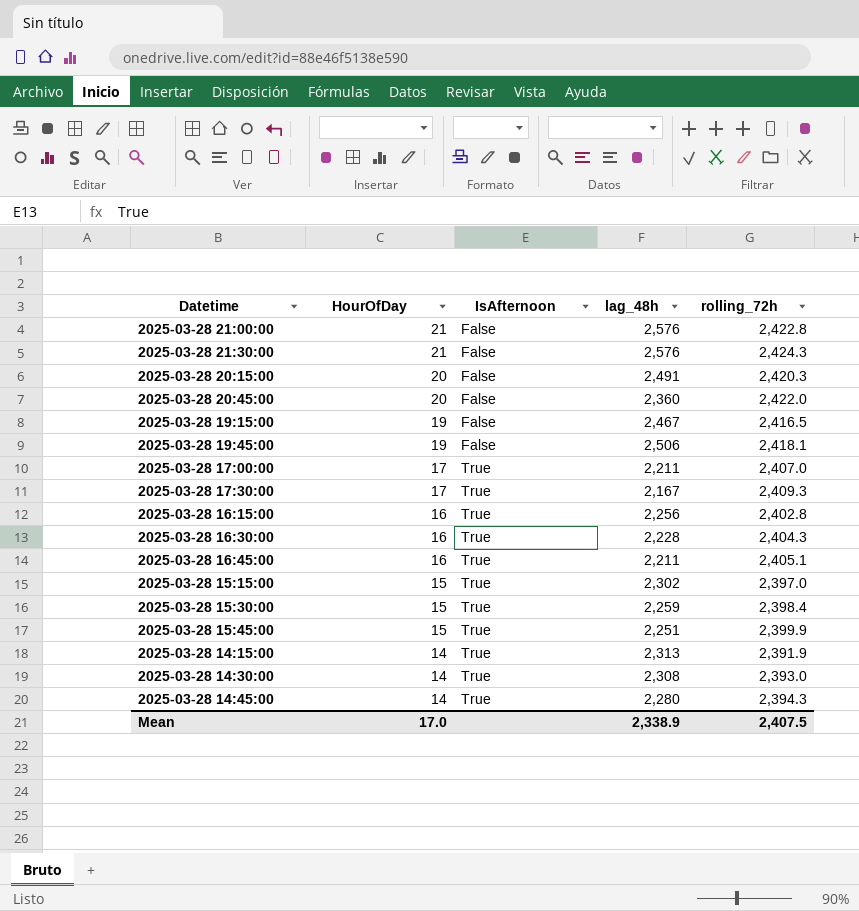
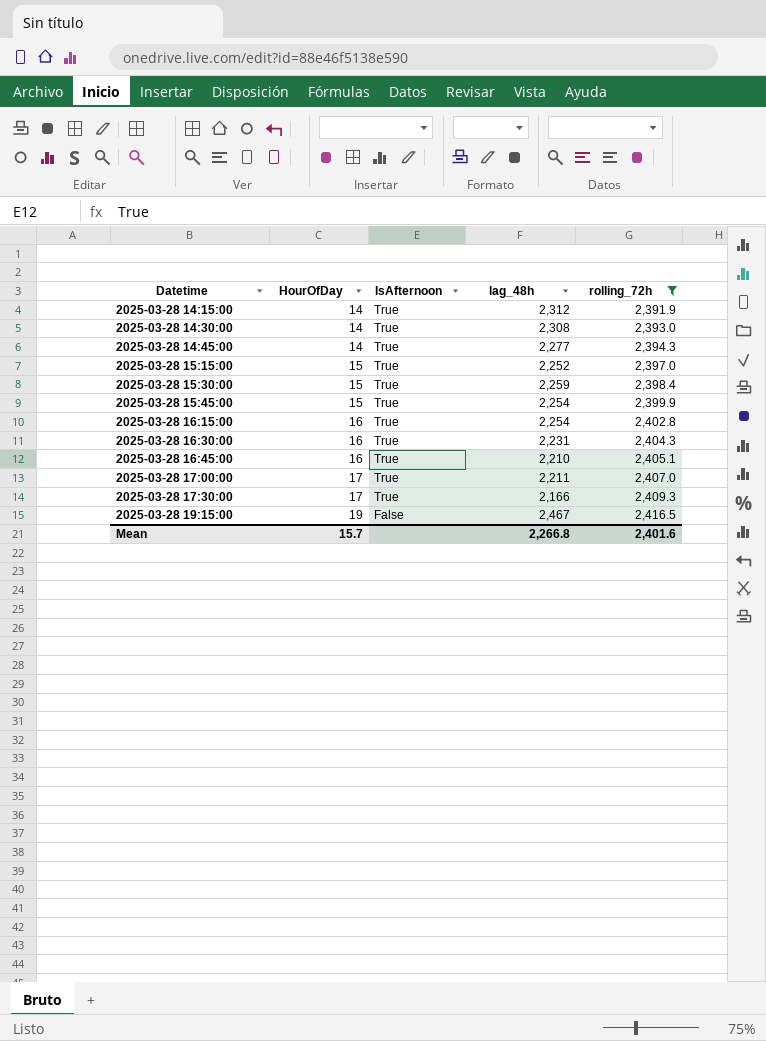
filter: none -> rolling_72h <= 2,416.5
row order: HourOfDay descending -> Datetime ascending
2025-03-28 14:15:00 | lag_48h: 2,313 -> 2,312
2025-03-28 14:45:00 | lag_48h: 2,280 -> 2,277
2025-03-28 15:15:00 | lag_48h: 2,302 -> 2,252
2025-03-28 15:45:00 | lag_48h: 2,251 -> 2,254
2025-03-28 16:15:00 | lag_48h: 2,256 -> 2,254
2025-03-28 16:30:00 | lag_48h: 2,228 -> 2,231
2025-03-28 16:45:00 | lag_48h: 2,211 -> 2,210
2025-03-28 17:30:00 | lag_48h: 2,167 -> 2,166
Mean | HourOfDay: 17.0 -> 15.7
Mean | lag_48h: 2,338.9 -> 2,266.8
Mean | rolling_72h: 2,407.5 -> 2,401.6

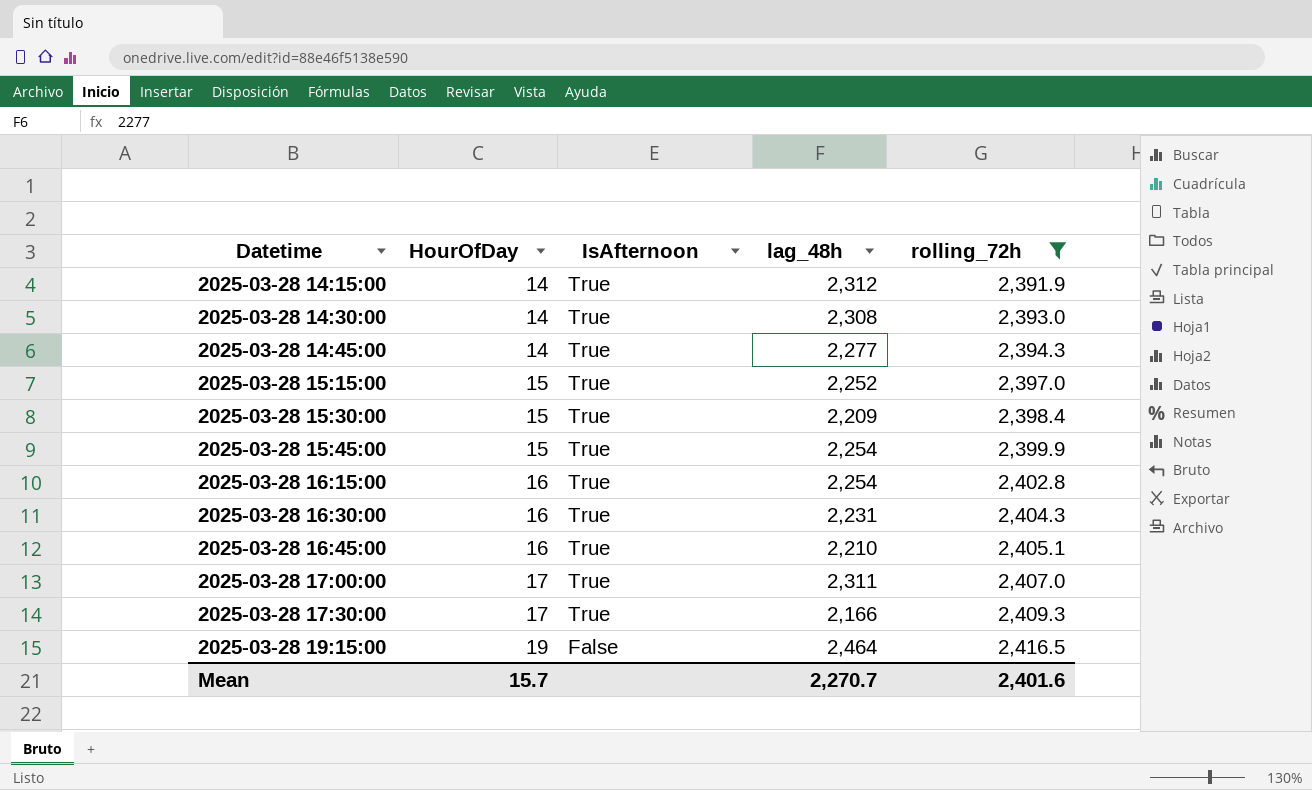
2025-03-28 15:30:00 | lag_48h: 2,259 -> 2,209
2025-03-28 17:00:00 | lag_48h: 2,211 -> 2,311
2025-03-28 19:15:00 | lag_48h: 2,467 -> 2,464
Mean | lag_48h: 2,266.8 -> 2,270.7

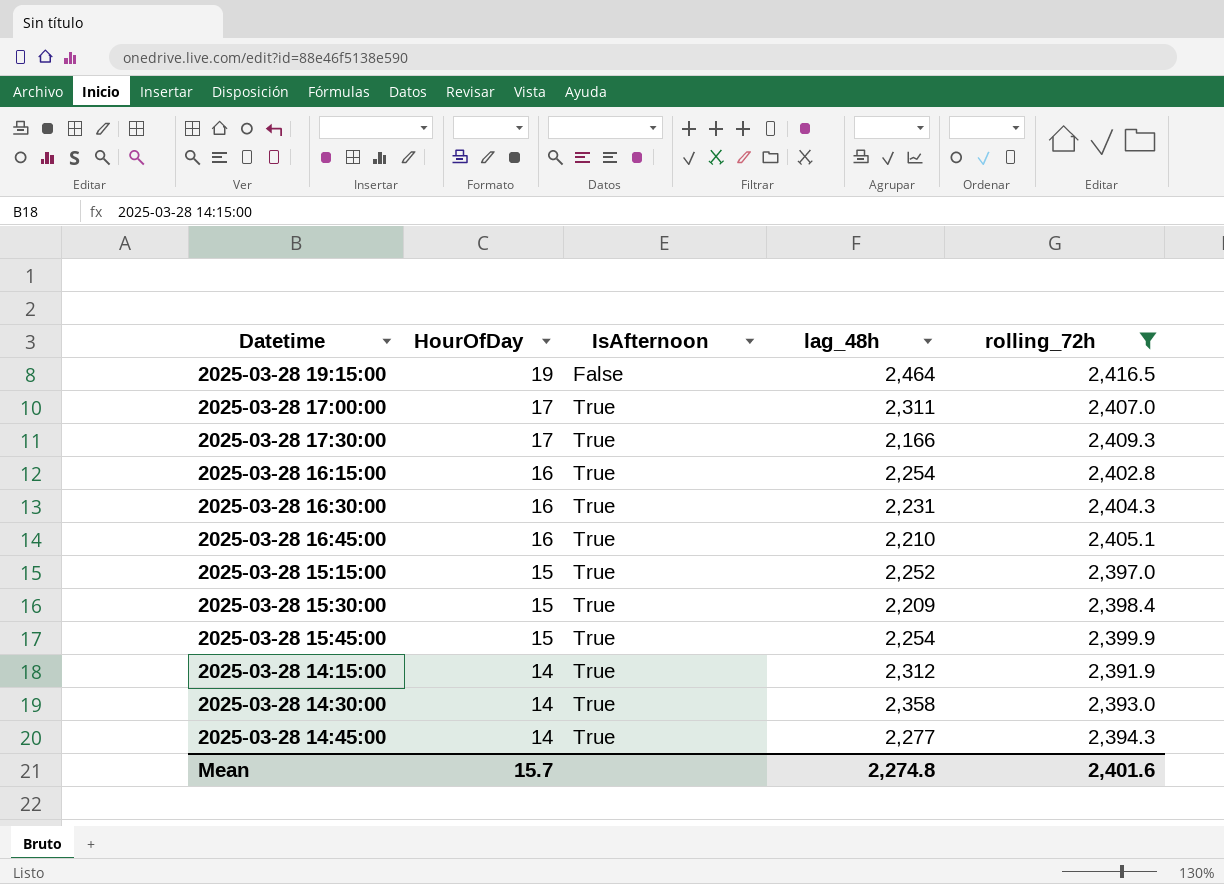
row order: Datetime ascending -> HourOfDay descending
2025-03-28 14:30:00 | lag_48h: 2,308 -> 2,358
Mean | lag_48h: 2,270.7 -> 2,274.8

